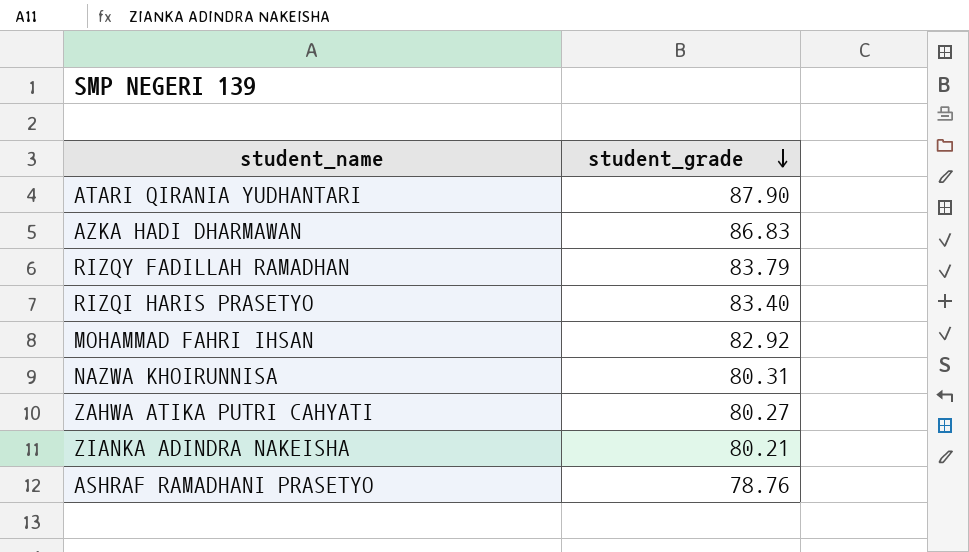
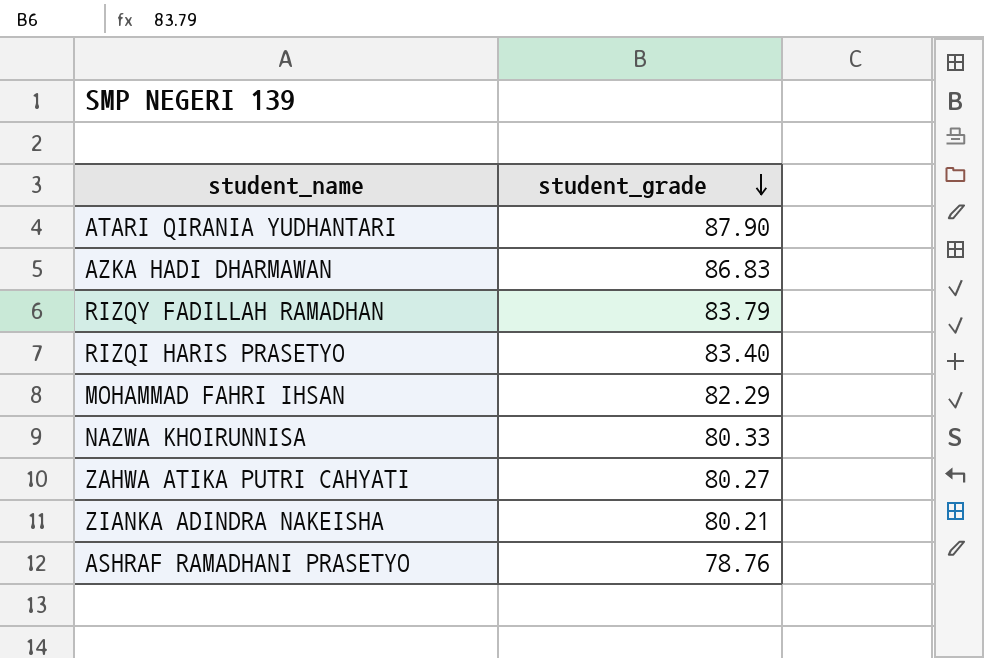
MOHAMMAD FAHRI IHSAN | student_grade: 82.92 -> 82.29
NAZWA KHOIRUNNISA | student_grade: 80.31 -> 80.33

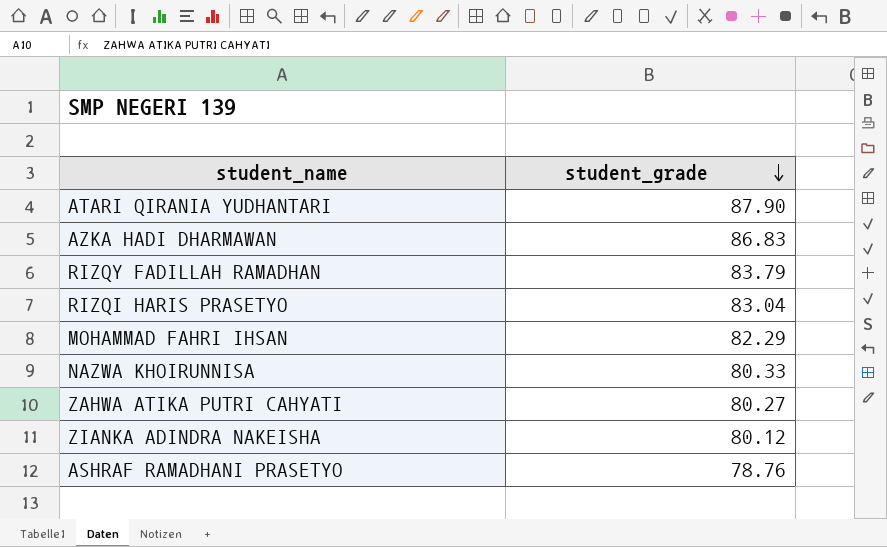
RIZQI HARIS PRASETYO | student_grade: 83.40 -> 83.04
ZIANKA ADINDRA NAKEISHA | student_grade: 80.21 -> 80.12

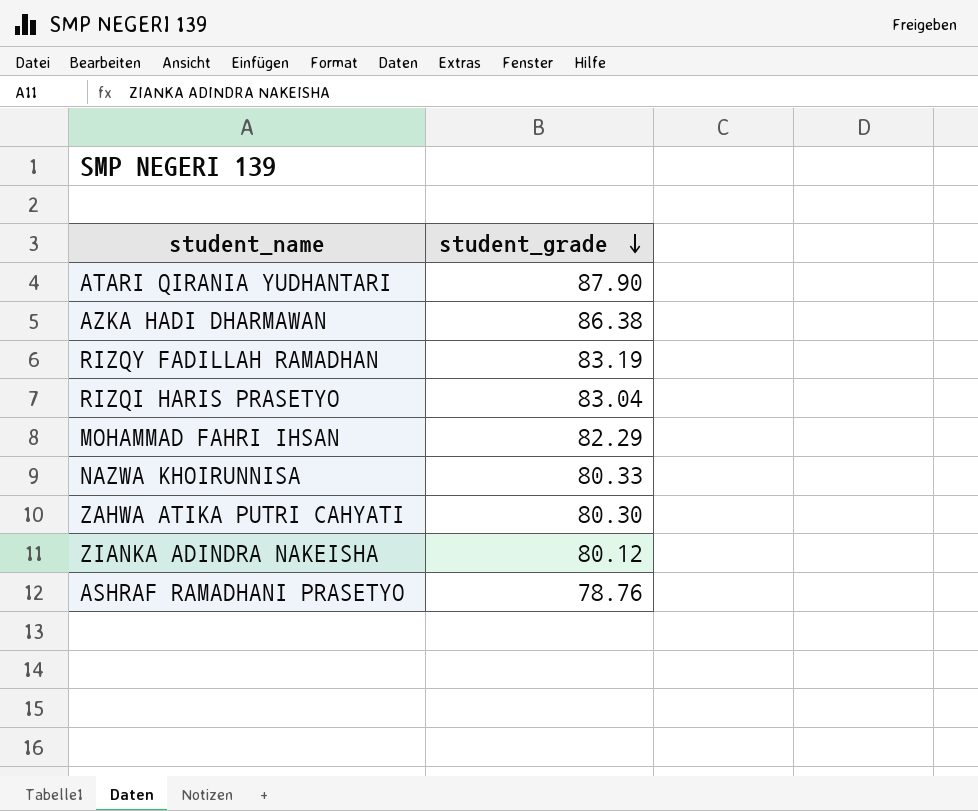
AZKA HADI DHARMAWAN | student_grade: 86.83 -> 86.38
RIZQY FADILLAH RAMADHAN | student_grade: 83.79 -> 83.19
ZAHWA ATIKA PUTRI CAHYATI | student_grade: 80.27 -> 80.30

